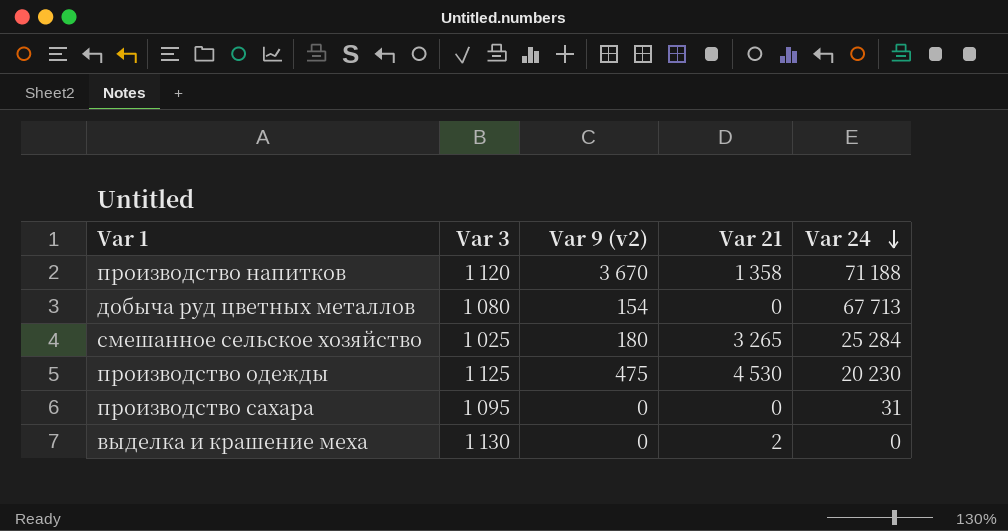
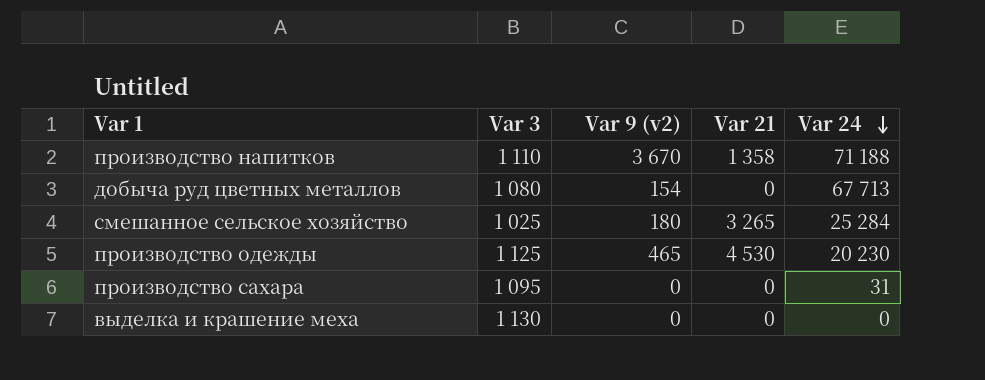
производство напитков | Var 3: 1 120 -> 1 110
производство одежды | Var 9 (v2): 475 -> 465
выделка и крашение меха | Var 21: 2 -> 0

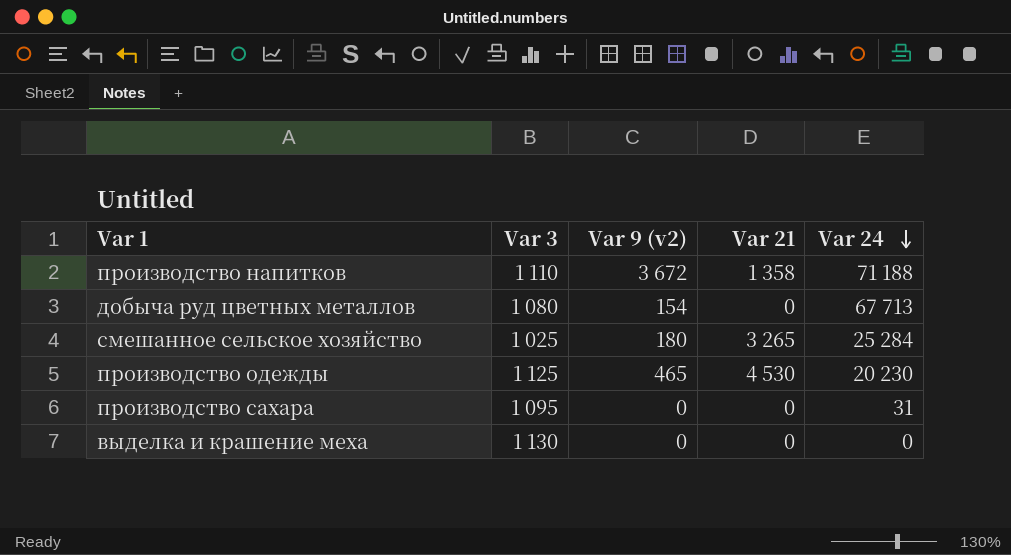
производство напитков | Var 9 (v2): 3 670 -> 3 672

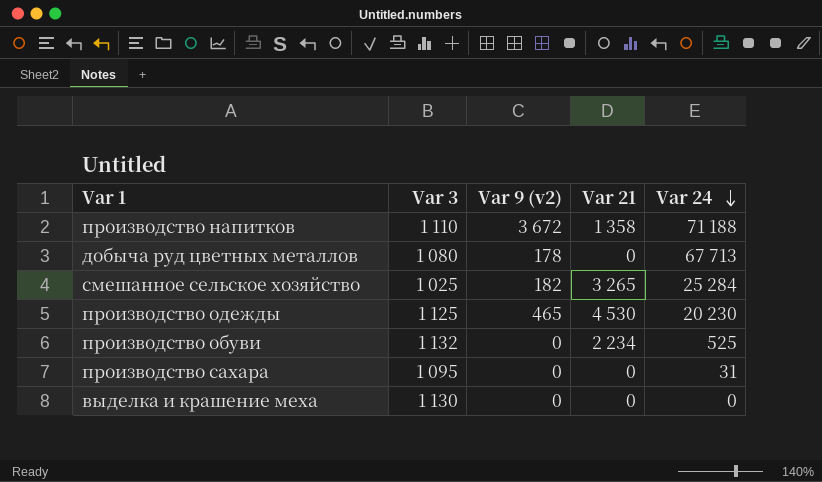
добыча руд цветных металлов | Var 9 (v2): 154 -> 178
смешанное сельское хозяйство | Var 9 (v2): 180 -> 182
row производство обуви: none -> 1 132 | 0 | 2 234 | 525

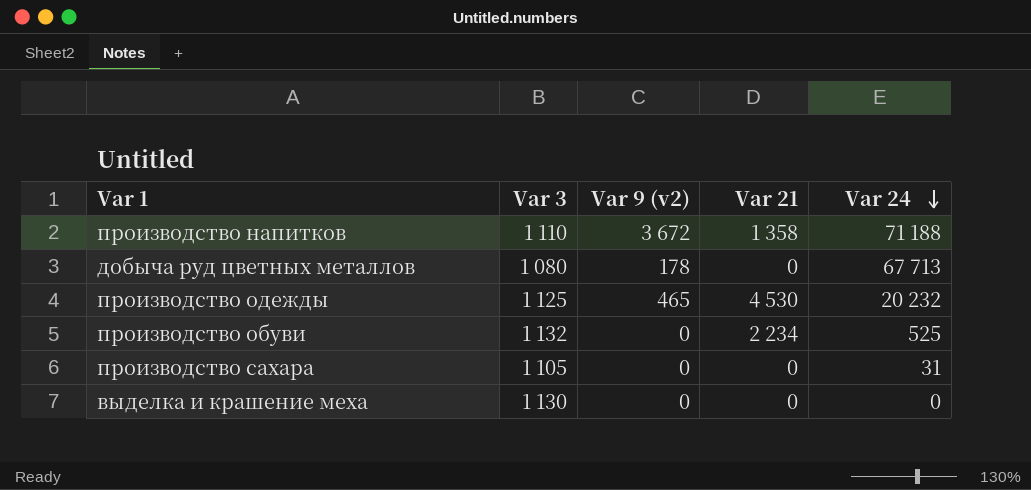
row смешанное сельское хозяйство: 1 025 | 182 | 3 265 | 25 284 -> none
производство одежды | Var 24: 20 230 -> 20 232
производство сахара | Var 3: 1 095 -> 1 105

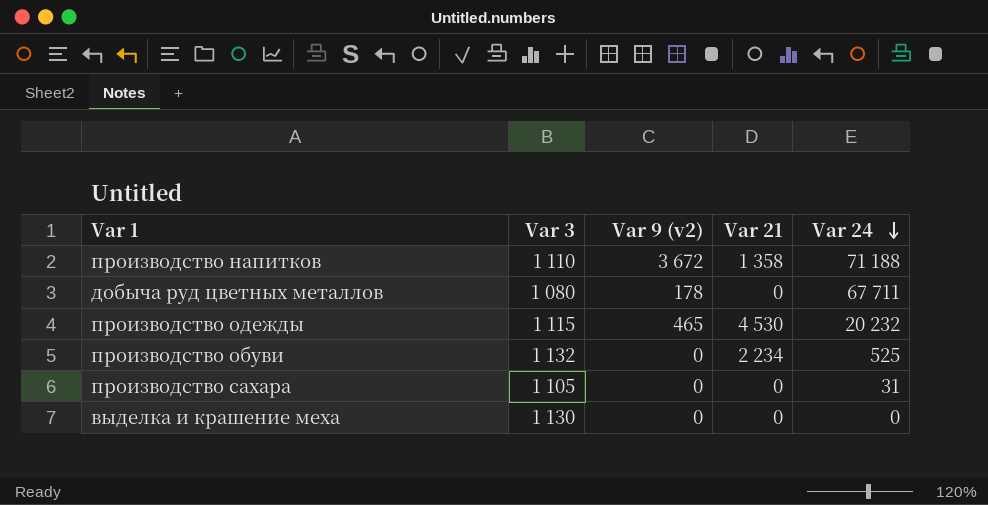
добыча руд цветных металлов | Var 24: 67 713 -> 67 711
производство одежды | Var 3: 1 125 -> 1 115

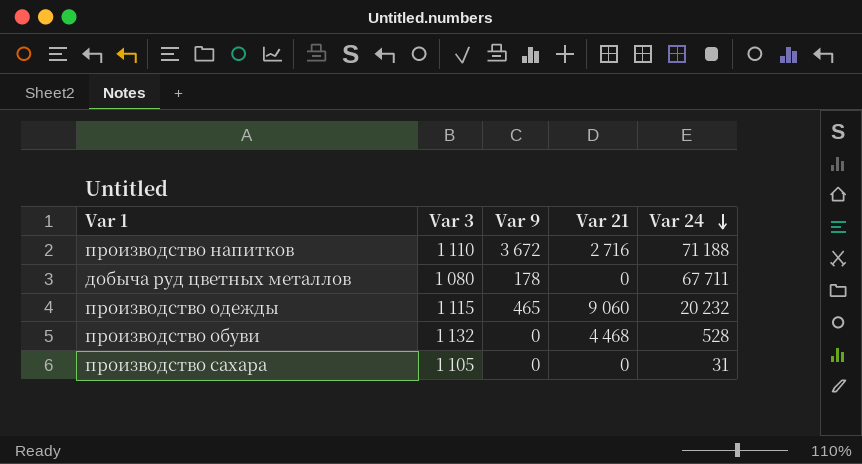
column name: Var 9 (v2) -> Var 9
row выделка и крашение меха: 1 130 | 0 | 0 | 0 -> none
производство напитков | Var 21: 1 358 -> 2 716
производство одежды | Var 21: 4 530 -> 9 060
производство обуви | Var 21: 2 234 -> 4 468
производство обуви | Var 24: 525 -> 528

